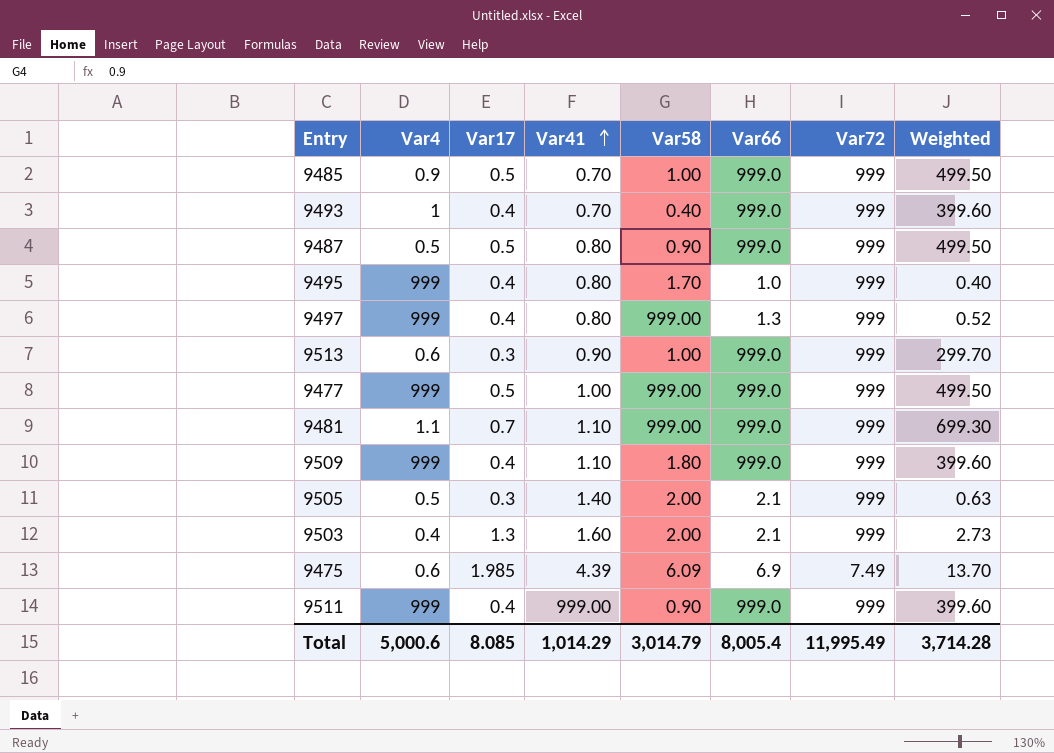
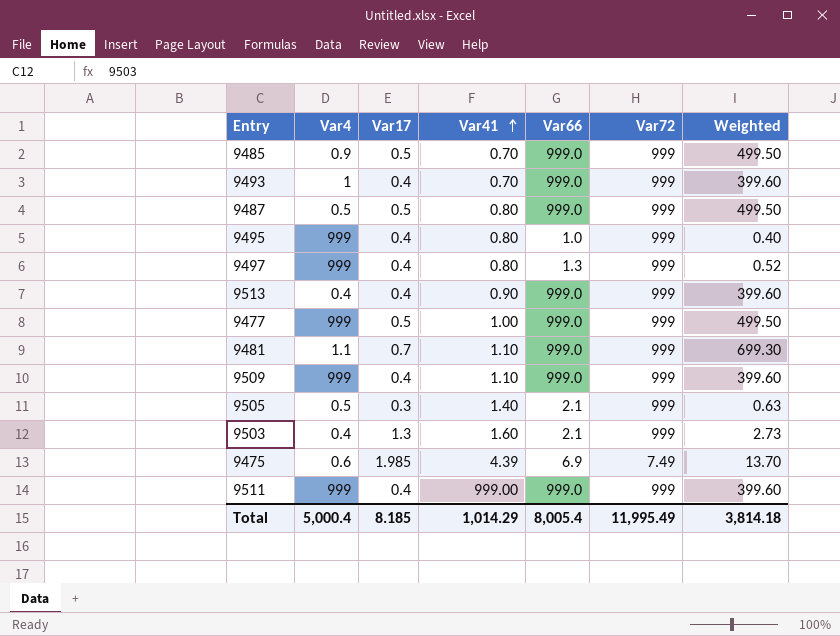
column Var58 | position: 5 -> none
9513 | Var4: 0.6 -> 0.4
9513 | Var17: 0.3 -> 0.4
9513 | Weighted: 299.70 -> 399.60
Total | Var4: 5,000.6 -> 5,000.4
Total | Var17: 8.085 -> 8.185
Total | Weighted: 3,714.28 -> 3,814.18

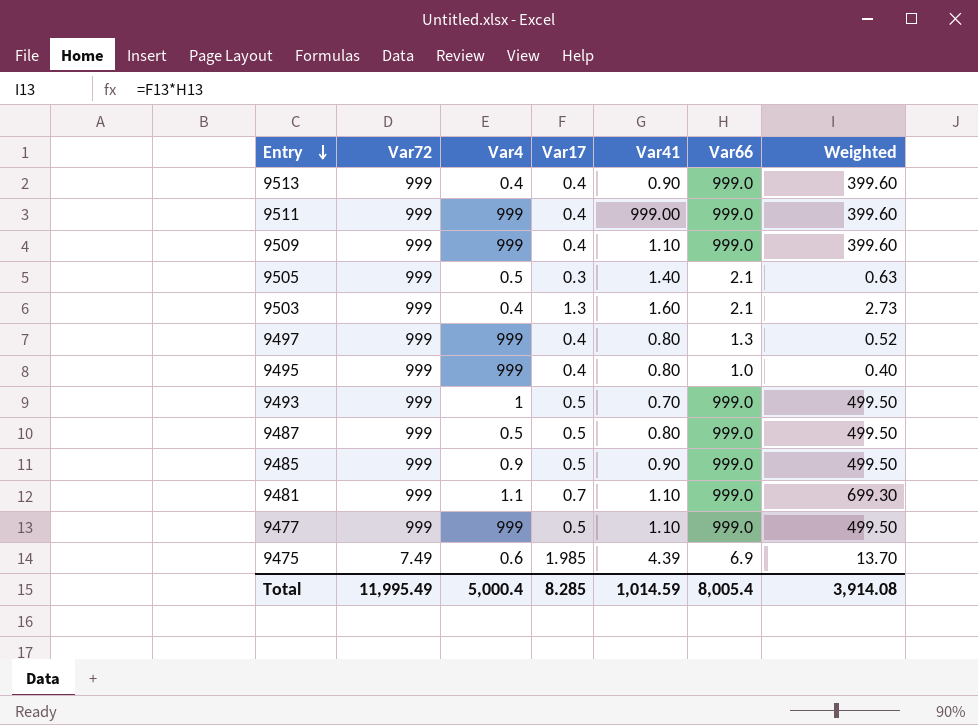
row order: Var41 ascending -> Entry descending
column Var72 | position: 6 -> 2
9493 | Var17: 0.4 -> 0.5
9493 | Weighted: 399.60 -> 499.50
9485 | Var41: 0.70 -> 0.90
9477 | Var41: 1.00 -> 1.10
Total | Var17: 8.185 -> 8.285
Total | Var41: 1,014.29 -> 1,014.59
Total | Weighted: 3,814.18 -> 3,914.08

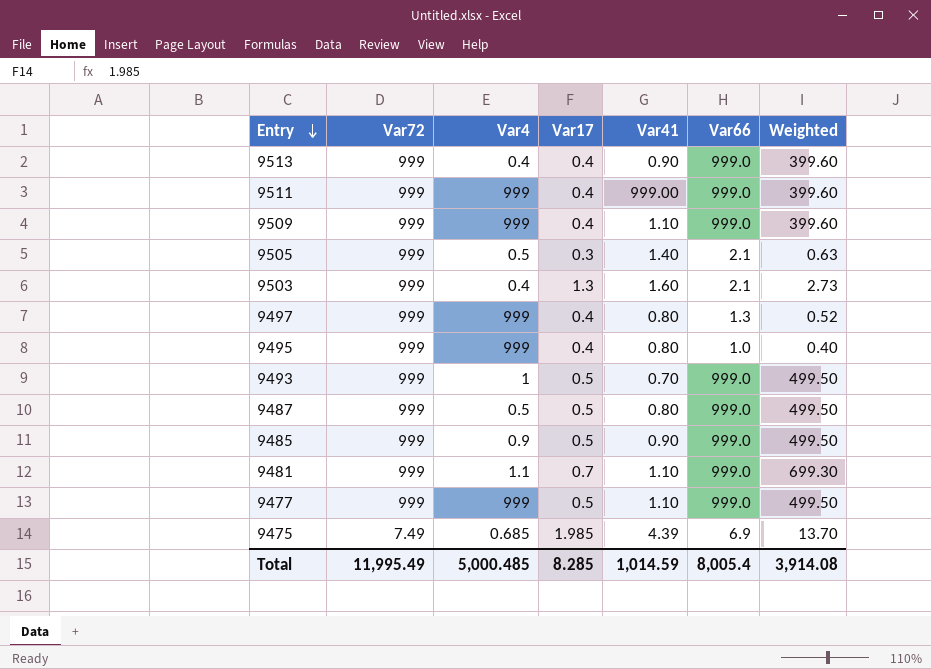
9475 | Var4: 0.6 -> 0.685
Total | Var4: 5,000.4 -> 5,000.485

